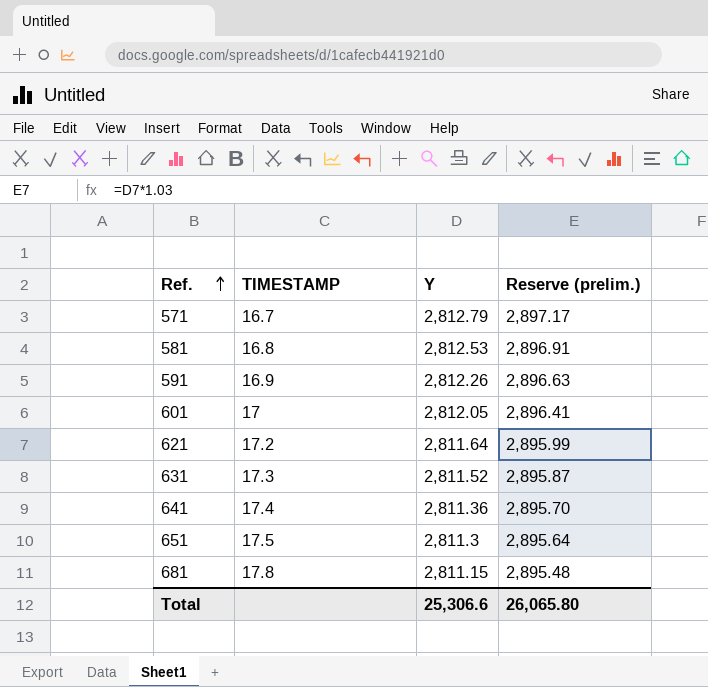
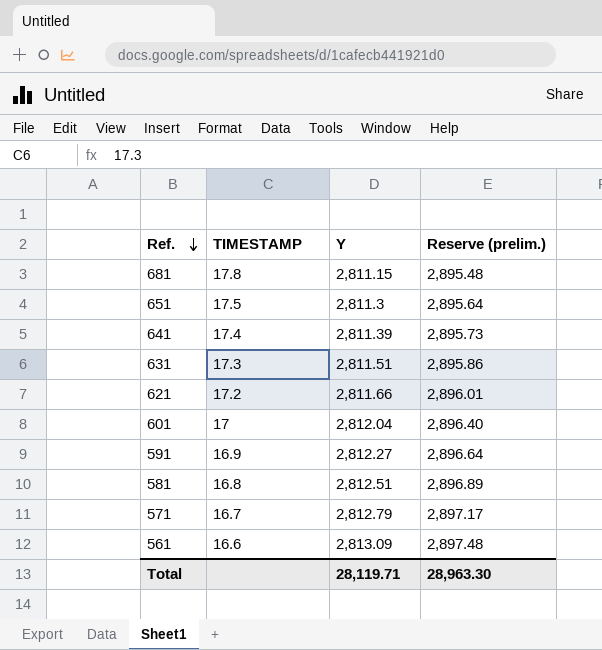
row order: Ref. ascending -> Ref. descending
641 | Y: 2,811.36 -> 2,811.39
641 | Reserve (prelim.): 2,895.70 -> 2,895.73
631 | Y: 2,811.52 -> 2,811.51
631 | Reserve (prelim.): 2,895.87 -> 2,895.86
621 | Y: 2,811.64 -> 2,811.66
621 | Reserve (prelim.): 2,895.99 -> 2,896.01
601 | Y: 2,812.05 -> 2,812.04
601 | Reserve (prelim.): 2,896.41 -> 2,896.40
591 | Y: 2,812.26 -> 2,812.27
591 | Reserve (prelim.): 2,896.63 -> 2,896.64
581 | Y: 2,812.53 -> 2,812.51
581 | Reserve (prelim.): 2,896.91 -> 2,896.89
row 561: none -> 16.6 | 2,813.09 | 2,897.48
Total | Y: 25,306.6 -> 28,119.71
Total | Reserve (prelim.): 26,065.80 -> 28,963.30

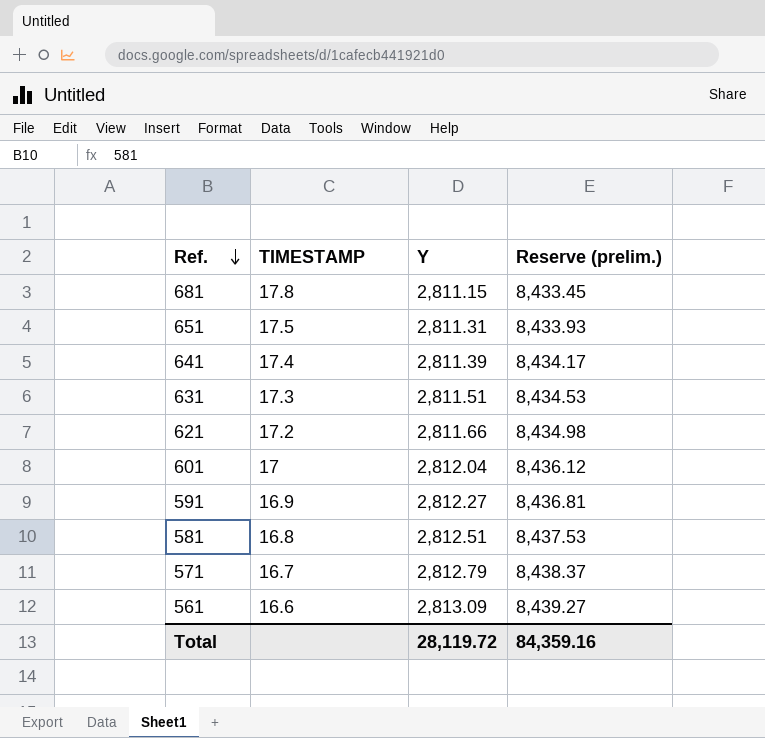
column Reserve (prelim.) | formula: [Y] * 1.03 -> [Y] * 3
651 | Y: 2,811.3 -> 2,811.31
Total | Y: 28,119.71 -> 28,119.72
Total | Reserve (prelim.): 28,963.30 -> 84,359.16

